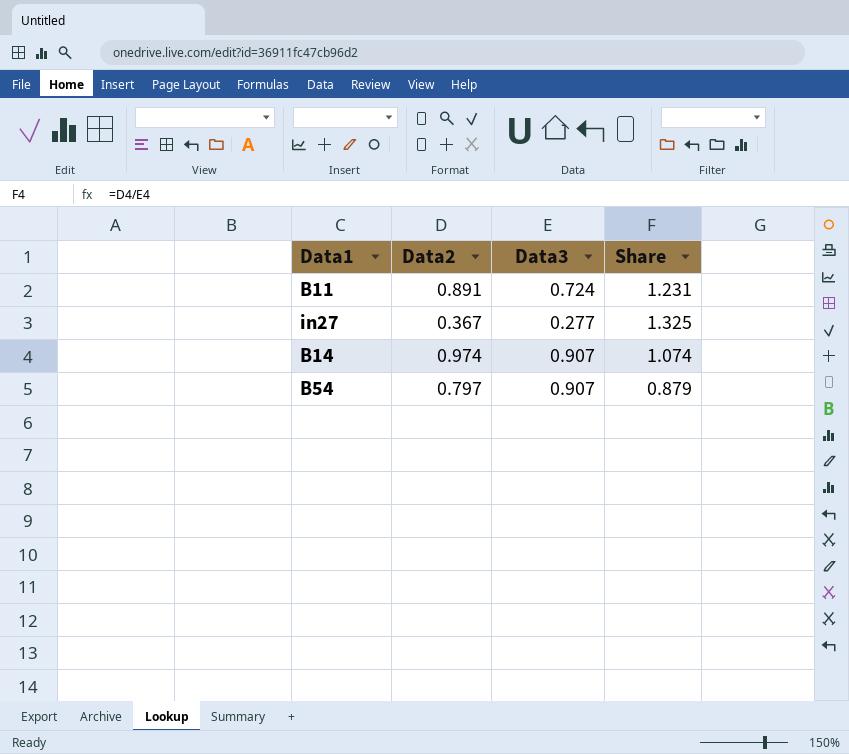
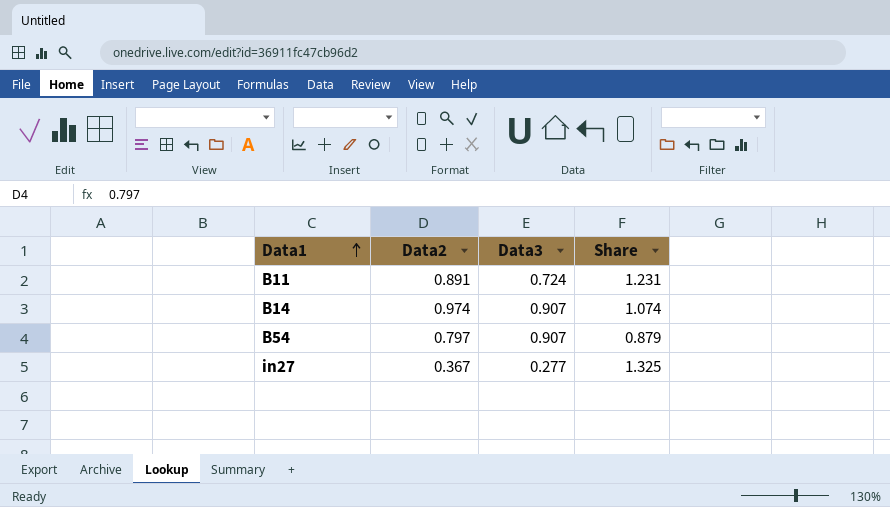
row order: none -> Data1 ascending

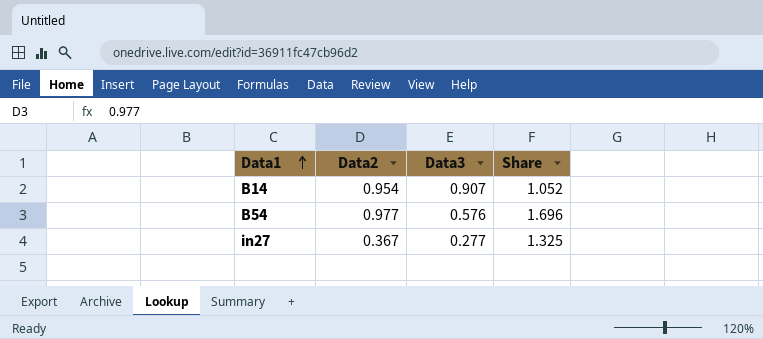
row B11: 0.891 | 0.724 | 1.231 -> none
B14 | Data2: 0.974 -> 0.954
B14 | Share: 1.074 -> 1.052
B54 | Data2: 0.797 -> 0.977
B54 | Data3: 0.907 -> 0.576
B54 | Share: 0.879 -> 1.696

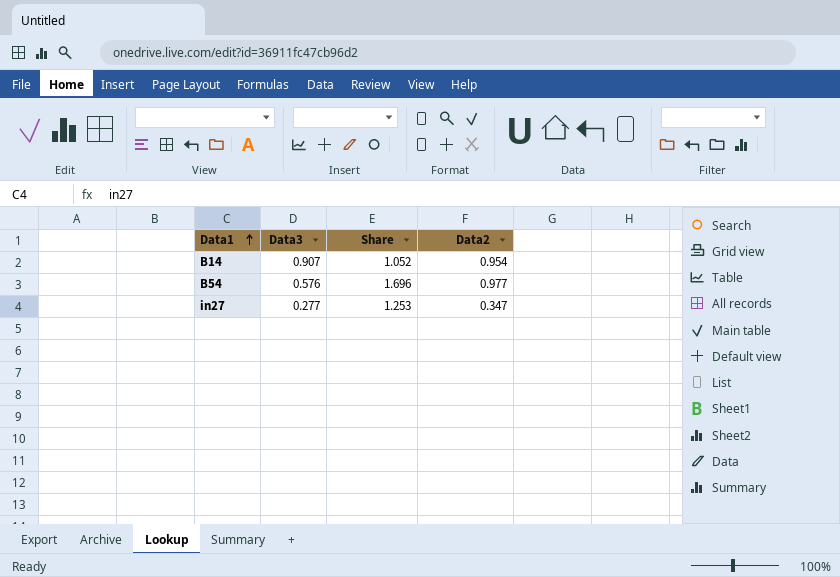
column Data2 | position: 2 -> 4
in27 | Share: 1.325 -> 1.253
in27 | Data2: 0.367 -> 0.347

